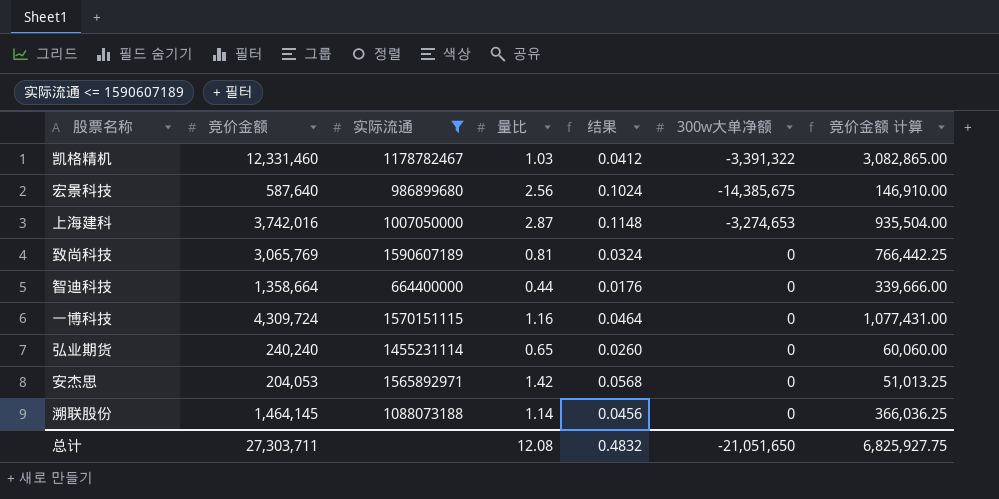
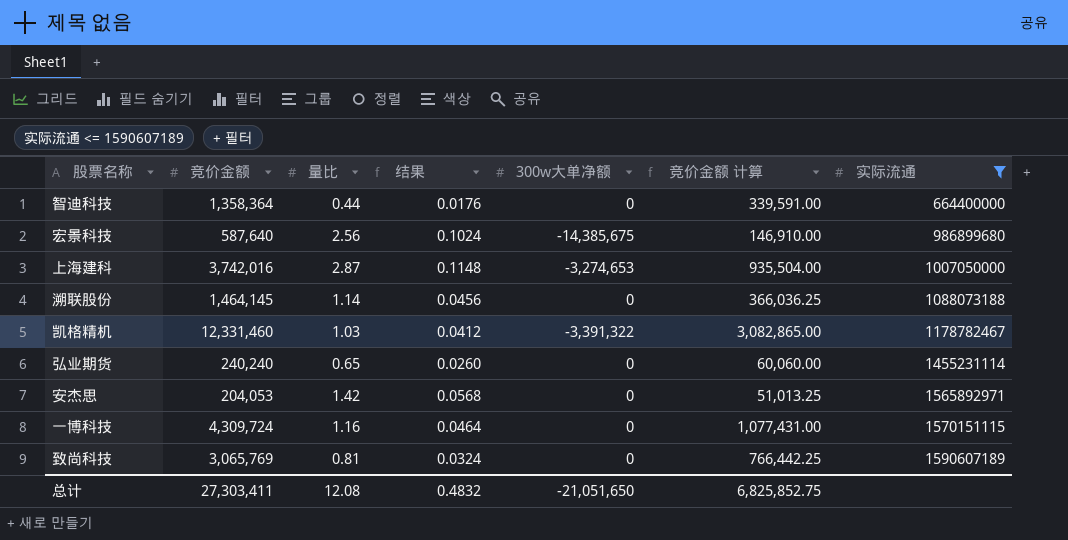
row order: none -> 实际流通 ascending
column 实际流通 | position: 3 -> 7
智迪科技 | 竞价金额: 1,358,664 -> 1,358,364
智迪科技 | 竞价金额 计算: 339,666.00 -> 339,591.00
总计 | 竞价金额: 27,303,711 -> 27,303,411
总计 | 竞价金额 计算: 6,825,927.75 -> 6,825,852.75

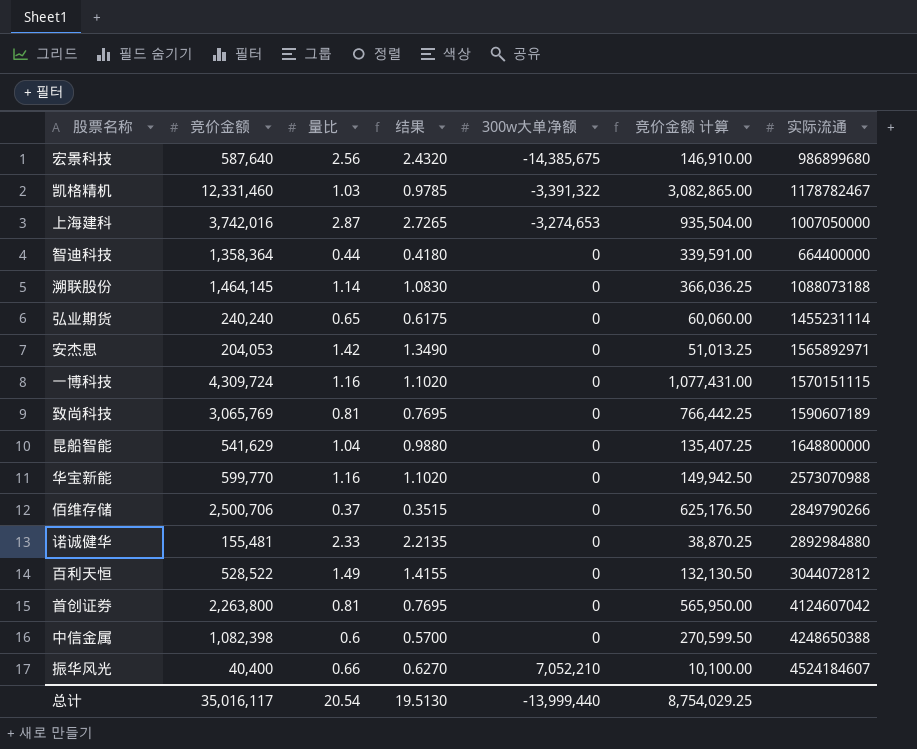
filter: 实际流通 <= 1590607189 -> none
row order: 实际流通 ascending -> 300w大单净额 ascending
column 结果 | formula: [量比] * 0.04 -> [量比] * 0.95
总计 | 竞价金额: 27,303,411 -> 35,016,117
总计 | 量比: 12.08 -> 20.54
总计 | 结果: 0.4832 -> 19.5130
总计 | 300w大单净额: -21,051,650 -> -13,999,440
总计 | 竞价金额 计算: 6,825,852.75 -> 8,754,029.25

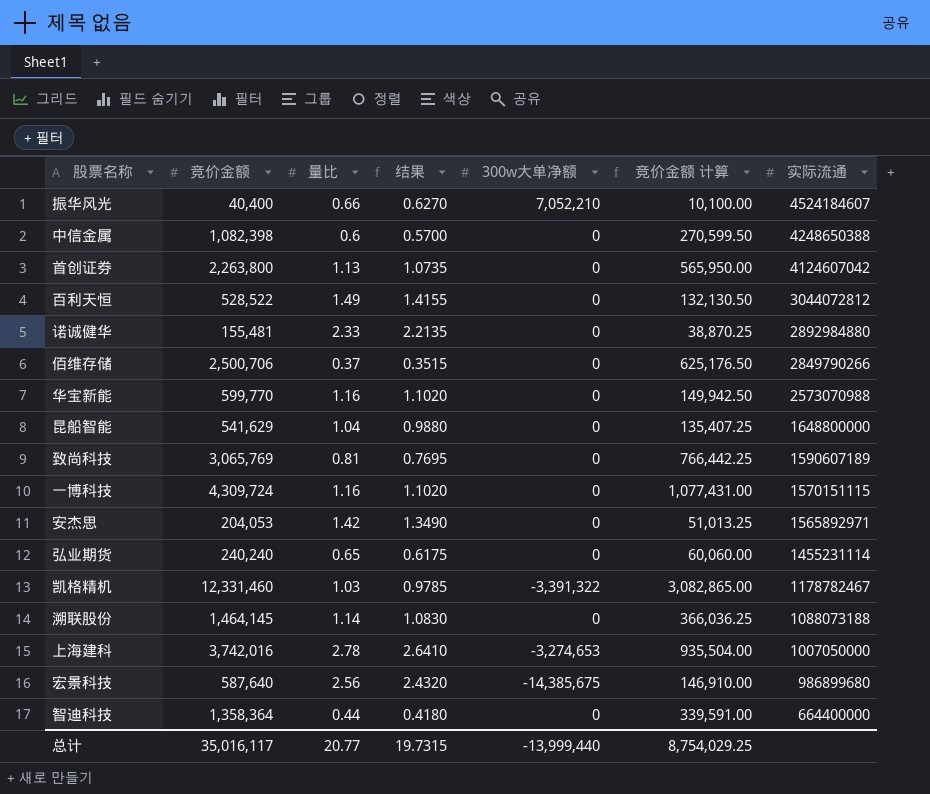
row order: 300w大单净额 ascending -> 实际流通 descending
首创证券 | 量比: 0.81 -> 1.13
首创证券 | 结果: 0.7695 -> 1.0735
上海建科 | 量比: 2.87 -> 2.78
上海建科 | 结果: 2.7265 -> 2.6410
总计 | 量比: 20.54 -> 20.77
总计 | 结果: 19.5130 -> 19.7315

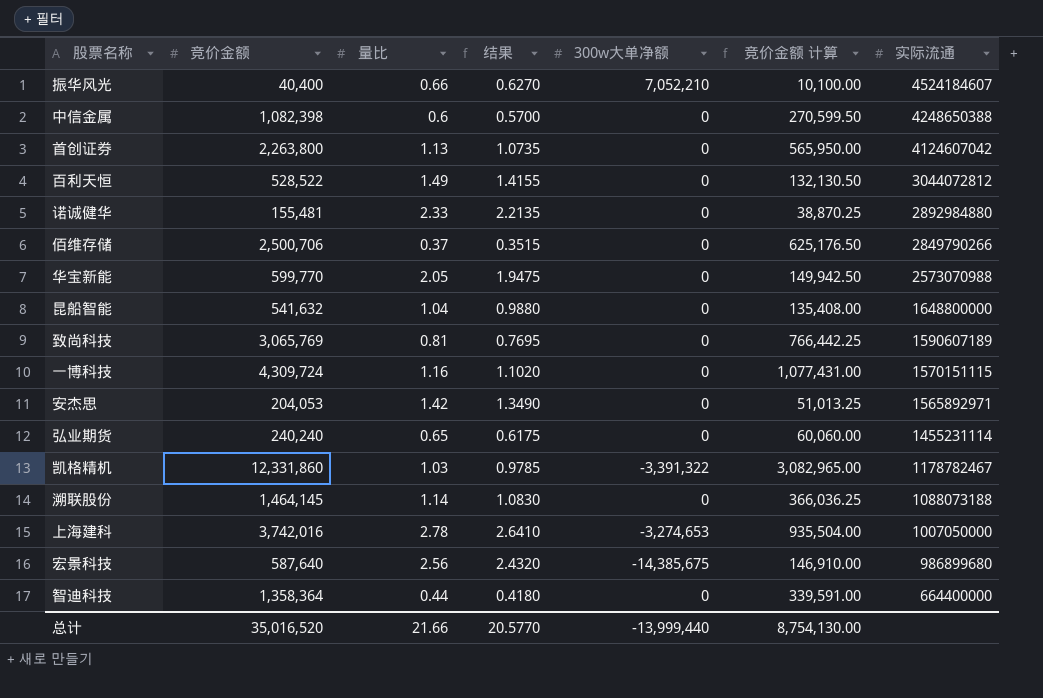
华宝新能 | 量比: 1.16 -> 2.05
华宝新能 | 结果: 1.1020 -> 1.9475
昆船智能 | 竞价金额: 541,629 -> 541,632
昆船智能 | 竞价金额 计算: 135,407.25 -> 135,408.00
凯格精机 | 竞价金额: 12,331,460 -> 12,331,860
凯格精机 | 竞价金额 计算: 3,082,865.00 -> 3,082,965.00
总计 | 竞价金额: 35,016,117 -> 35,016,520
总计 | 量比: 20.77 -> 21.66
总计 | 结果: 19.7315 -> 20.5770
总计 | 竞价金额 计算: 8,754,029.25 -> 8,754,130.00

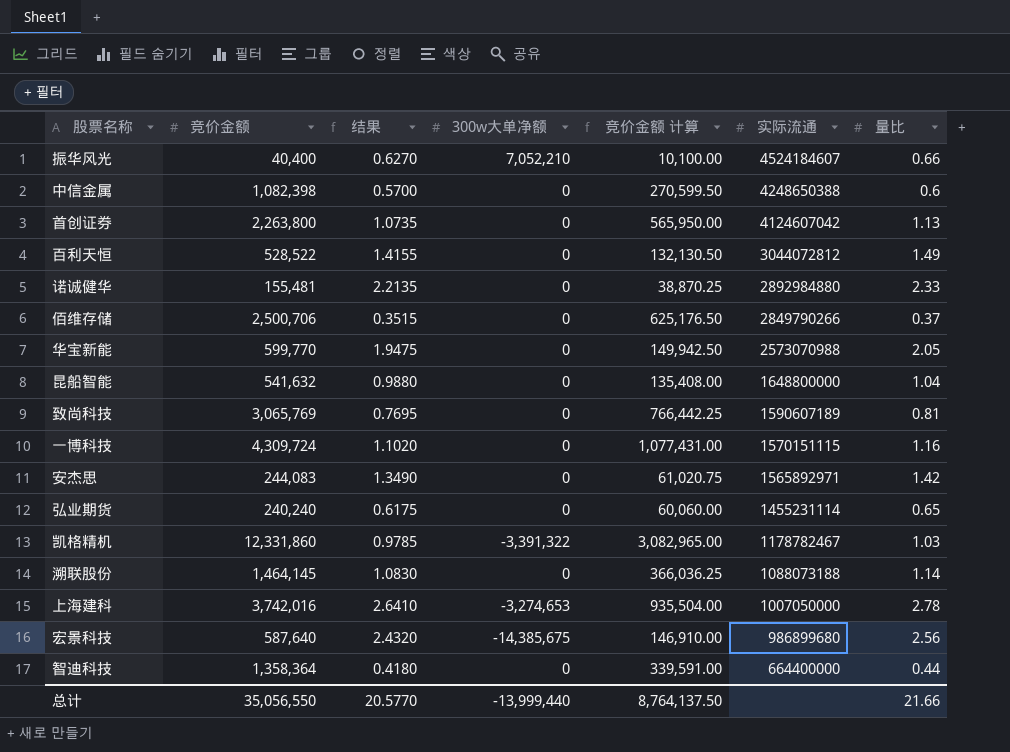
column 量比 | position: 3 -> 7
安杰思 | 竞价金额: 204,053 -> 244,083
安杰思 | 竞价金额 计算: 51,013.25 -> 61,020.75
总计 | 竞价金额: 35,016,520 -> 35,056,550
总计 | 竞价金额 计算: 8,754,130.00 -> 8,764,137.50

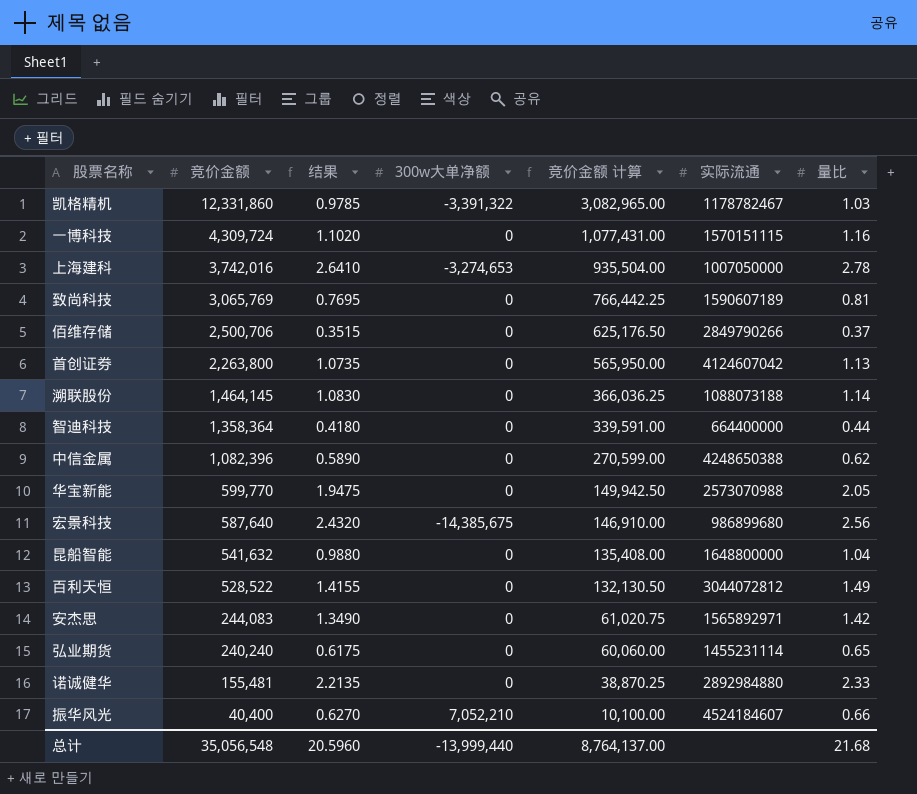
row order: 实际流通 descending -> 竞价金额 descending
中信金属 | 竞价金额: 1,082,398 -> 1,082,396
中信金属 | 结果: 0.5700 -> 0.5890
中信金属 | 竞价金额 计算: 270,599.50 -> 270,599.00
中信金属 | 量比: 0.6 -> 0.62
总计 | 竞价金额: 35,056,550 -> 35,056,548
总计 | 结果: 20.5770 -> 20.5960
总计 | 竞价金额 计算: 8,764,137.50 -> 8,764,137.00
总计 | 量比: 21.66 -> 21.68

